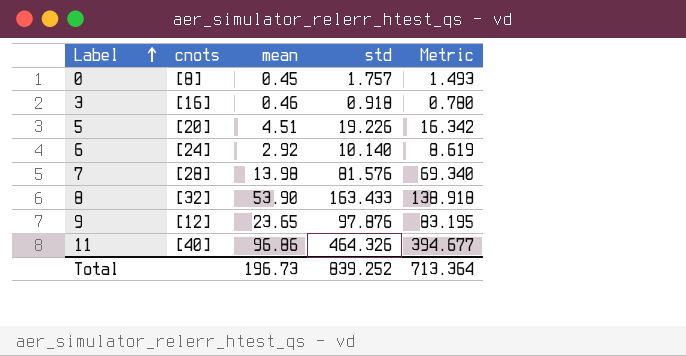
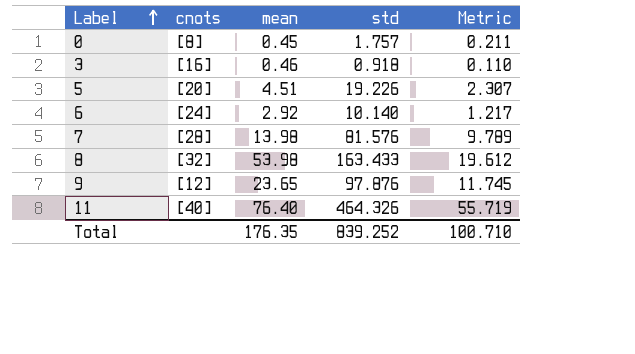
column Metric | formula: [std] * 0.85 -> [std] * 0.12
8 | mean: 53.90 -> 53.98
11 | mean: 96.86 -> 76.40
Total | mean: 196.73 -> 176.35
Total | Metric: 713.364 -> 100.710

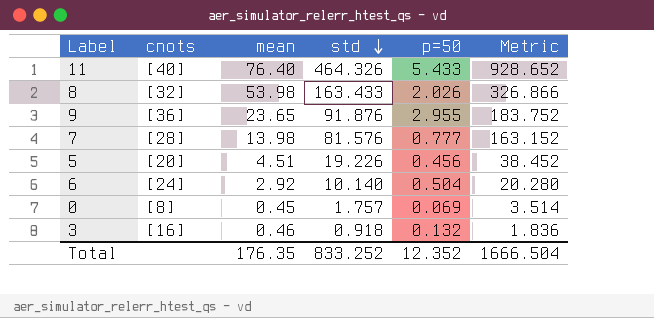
row order: Label ascending -> std descending
column p=50 | position: none -> 5
column Metric | formula: [std] * 0.12 -> [std] * 2
9 | cnots: [12] -> [36]
9 | std: 97.876 -> 91.876
Total | std: 839.252 -> 833.252
Total | Metric: 100.710 -> 1666.504

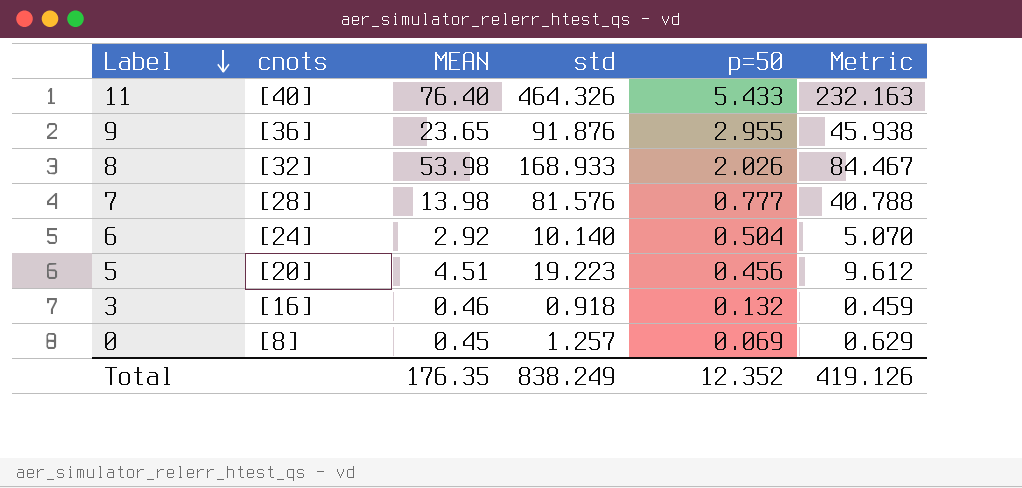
row order: std descending -> Label descending
column name: mean -> MEAN
column Metric | formula: [std] * 2 -> [std] * 0.5
8 | std: 163.433 -> 168.933
5 | std: 19.226 -> 19.223
0 | std: 1.757 -> 1.257
Total | std: 833.252 -> 838.249
Total | Metric: 1666.504 -> 419.126

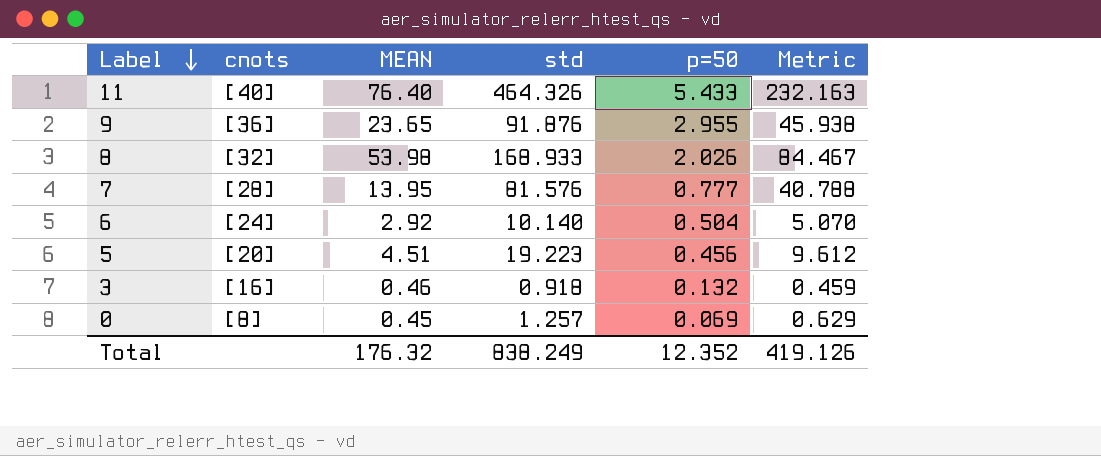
7 | MEAN: 13.98 -> 13.95
Total | MEAN: 176.35 -> 176.32

